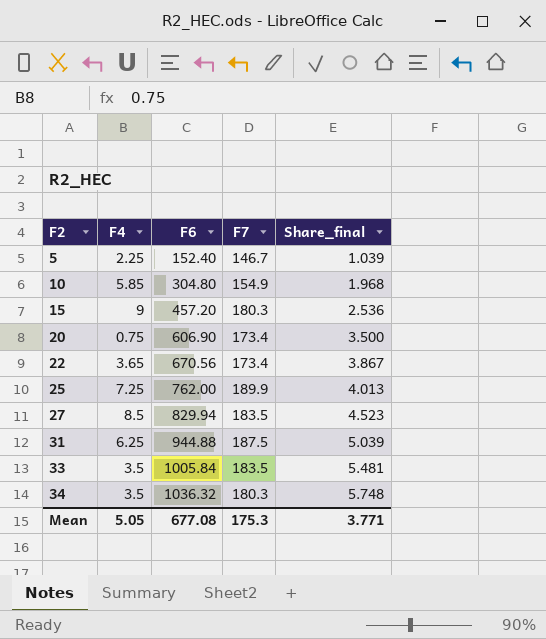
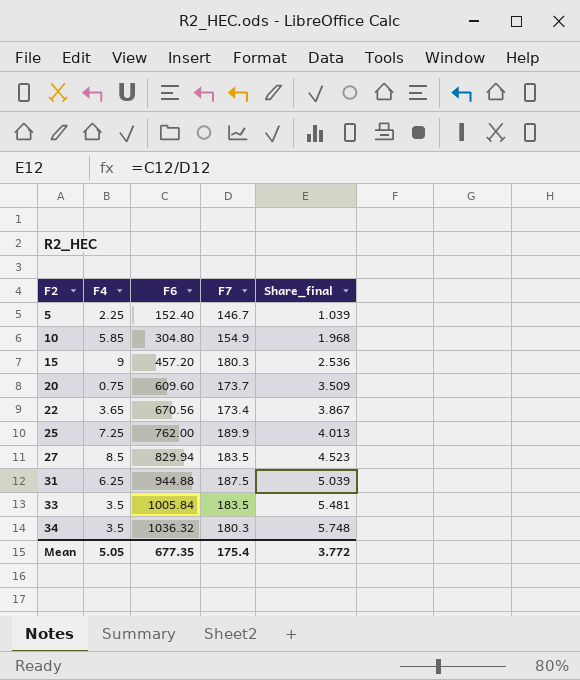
20 | F6: 606.90 -> 609.60
20 | F7: 173.4 -> 173.7
20 | Share_final: 3.500 -> 3.509
Mean | F6: 677.08 -> 677.35
Mean | F7: 175.3 -> 175.4
Mean | Share_final: 3.771 -> 3.772

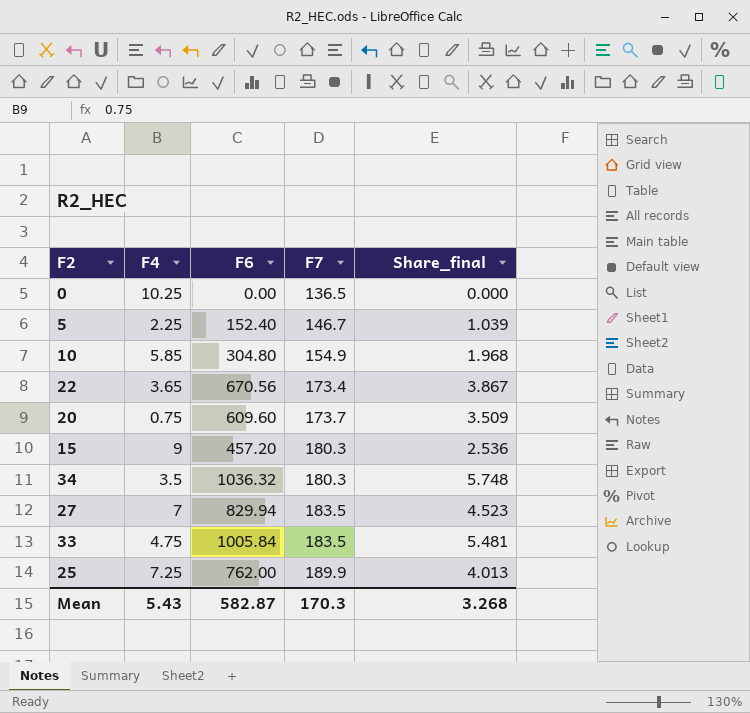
row order: F2 ascending -> F7 ascending
row 31: 6.25 | 944.88 | 187.5 | 5.039 -> none
row 0: none -> 10.25 | 0.00 | 136.5 | 0.000
27 | F4: 8.5 -> 7
33 | F4: 3.5 -> 4.75
Mean | F4: 5.05 -> 5.43
Mean | F6: 677.35 -> 582.87
Mean | F7: 175.4 -> 170.3
Mean | Share_final: 3.772 -> 3.268

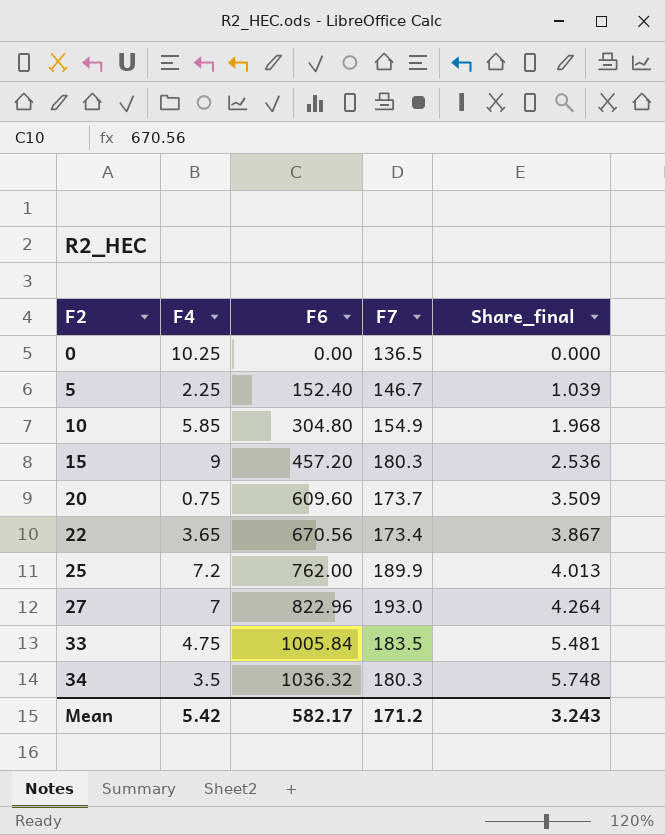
row order: F7 ascending -> F2 ascending
25 | F4: 7.25 -> 7.2
27 | F6: 829.94 -> 822.96
27 | F7: 183.5 -> 193.0
27 | Share_final: 4.523 -> 4.264
Mean | F4: 5.43 -> 5.42
Mean | F6: 582.87 -> 582.17
Mean | F7: 170.3 -> 171.2
Mean | Share_final: 3.268 -> 3.243

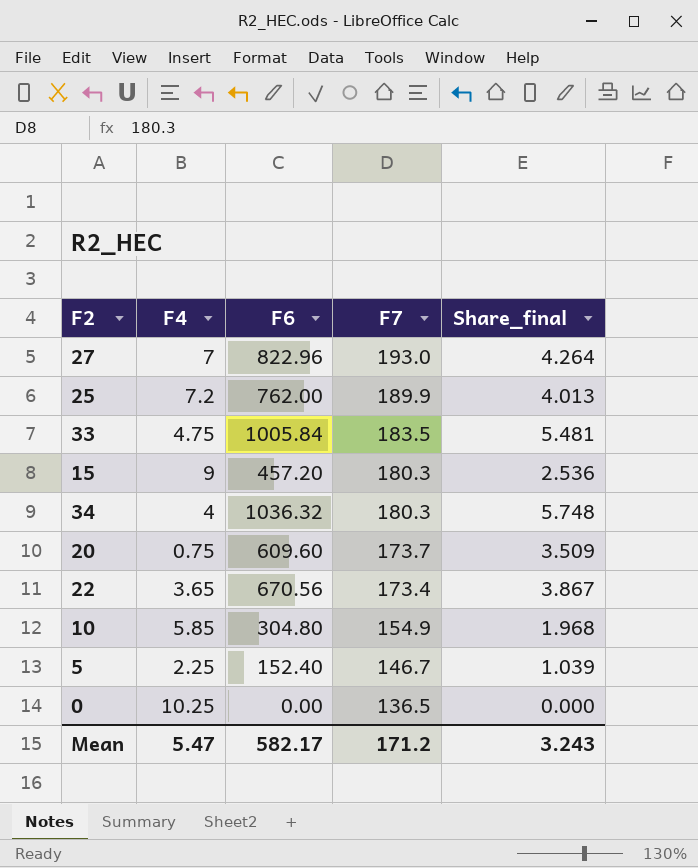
row order: F2 ascending -> F7 descending
34 | F4: 3.5 -> 4
Mean | F4: 5.42 -> 5.47

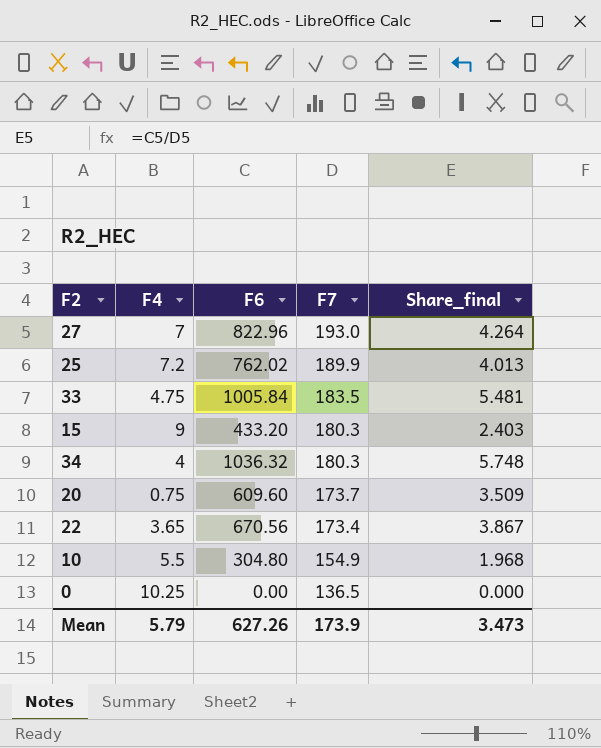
row 5: 2.25 | 152.40 | 146.7 | 1.039 -> none
25 | F6: 762.00 -> 762.02
15 | F6: 457.20 -> 433.20
15 | Share_final: 2.536 -> 2.403
10 | F4: 5.85 -> 5.5
Mean | F4: 5.47 -> 5.79
Mean | F6: 582.17 -> 627.26
Mean | F7: 171.2 -> 173.9
Mean | Share_final: 3.243 -> 3.473

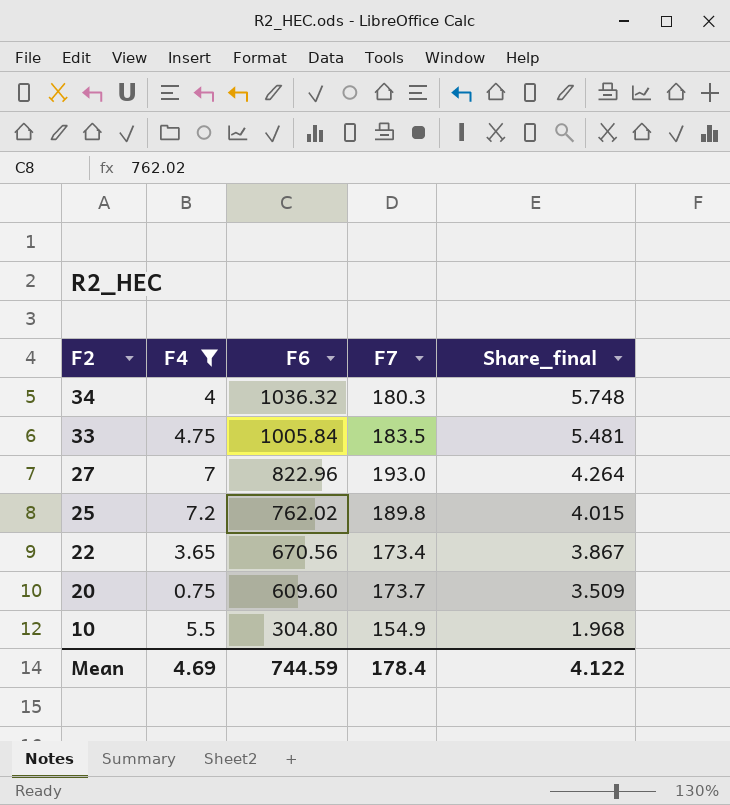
filter: none -> F4 <= 7.2
row order: F7 descending -> F2 descending
25 | F7: 189.9 -> 189.8
25 | Share_final: 4.013 -> 4.015
Mean | F4: 5.79 -> 4.69
Mean | F6: 627.26 -> 744.59
Mean | F7: 173.9 -> 178.4
Mean | Share_final: 3.473 -> 4.122

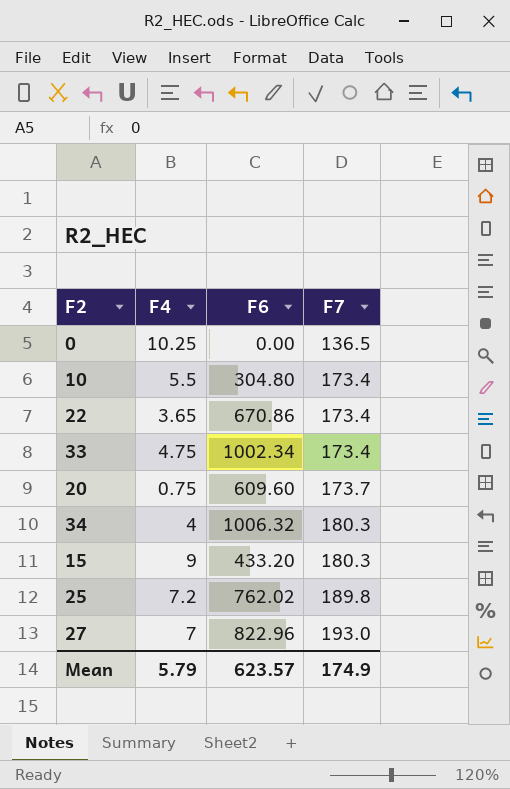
filter: F4 <= 7.2 -> none
row order: F2 descending -> F7 ascending
column Share_final | formula: [F6] / [F7] -> none
10 | F7: 154.9 -> 173.4
22 | F6: 670.56 -> 670.86
33 | F6: 1005.84 -> 1002.34
33 | F7: 183.5 -> 173.4
34 | F6: 1036.32 -> 1006.32
Mean | F4: 4.69 -> 5.79
Mean | F6: 744.59 -> 623.57
Mean | F7: 178.4 -> 174.9

